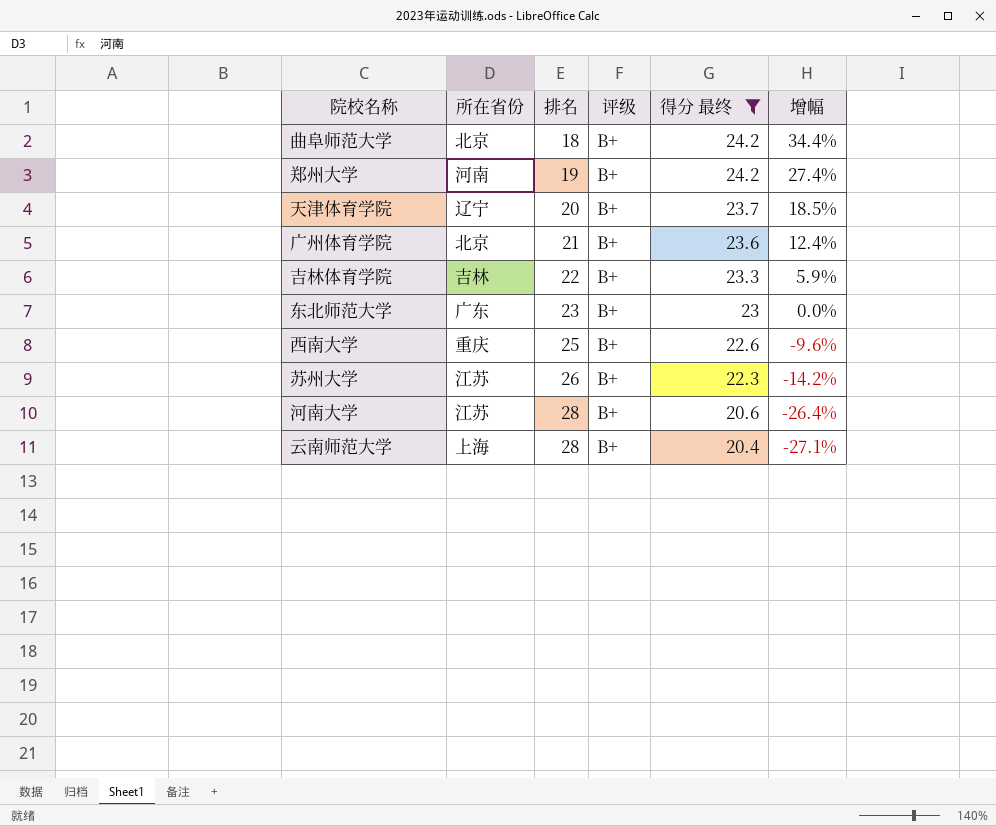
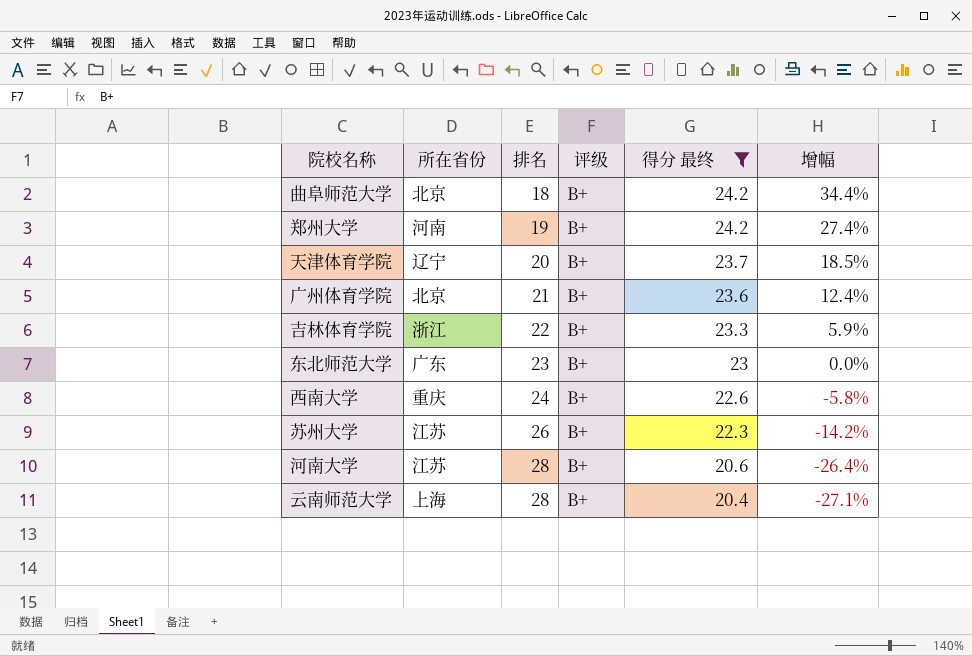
吉林体育学院 | 所在省份: 吉林 -> 浙江
西南大学 | 排名: 25 -> 24
西南大学 | 增幅: -9.6% -> -5.8%

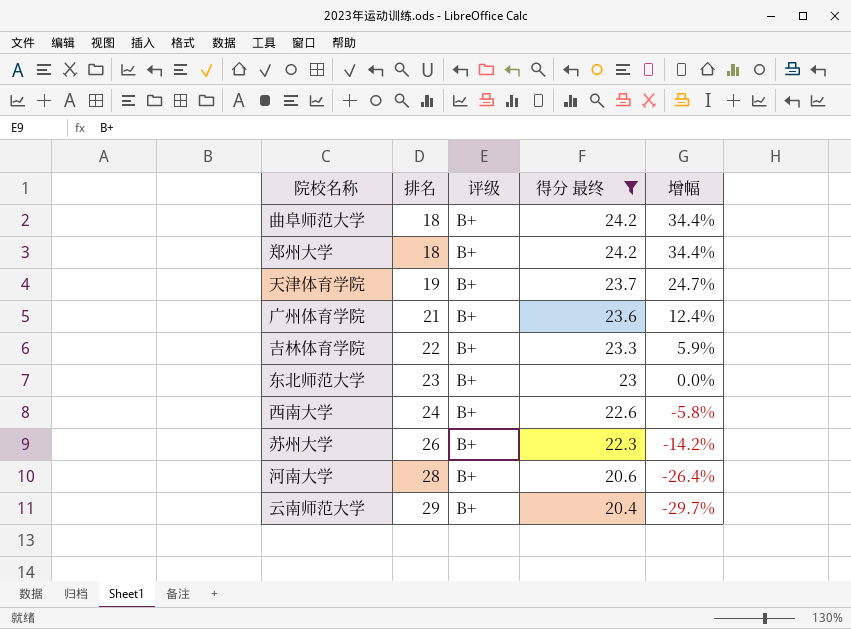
column 所在省份 | position: 2 -> none
郑州大学 | 排名: 19 -> 18
郑州大学 | 增幅: 27.4% -> 34.4%
天津体育学院 | 排名: 20 -> 19
天津体育学院 | 增幅: 18.5% -> 24.7%
云南师范大学 | 排名: 28 -> 29
云南师范大学 | 增幅: -27.1% -> -29.7%

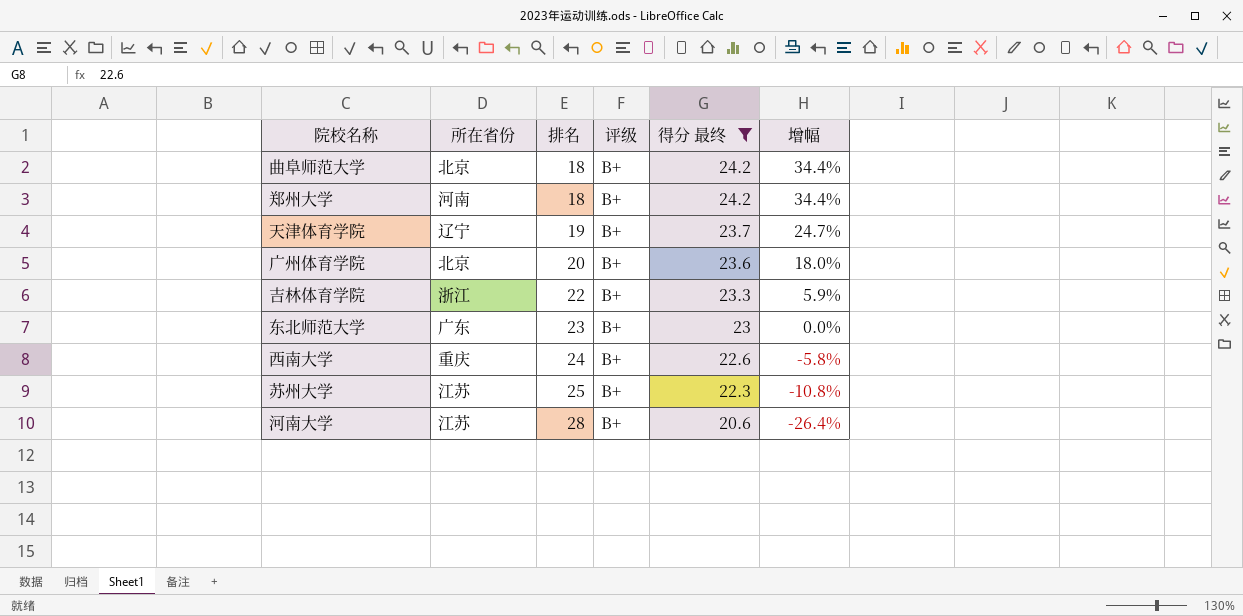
column 所在省份 | position: none -> 2
row 云南师范大学: 29 | B+ | 20.4 | -29.7% -> none
广州体育学院 | 排名: 21 -> 20
广州体育学院 | 增幅: 12.4% -> 18.0%
苏州大学 | 排名: 26 -> 25
苏州大学 | 增幅: -14.2% -> -10.8%

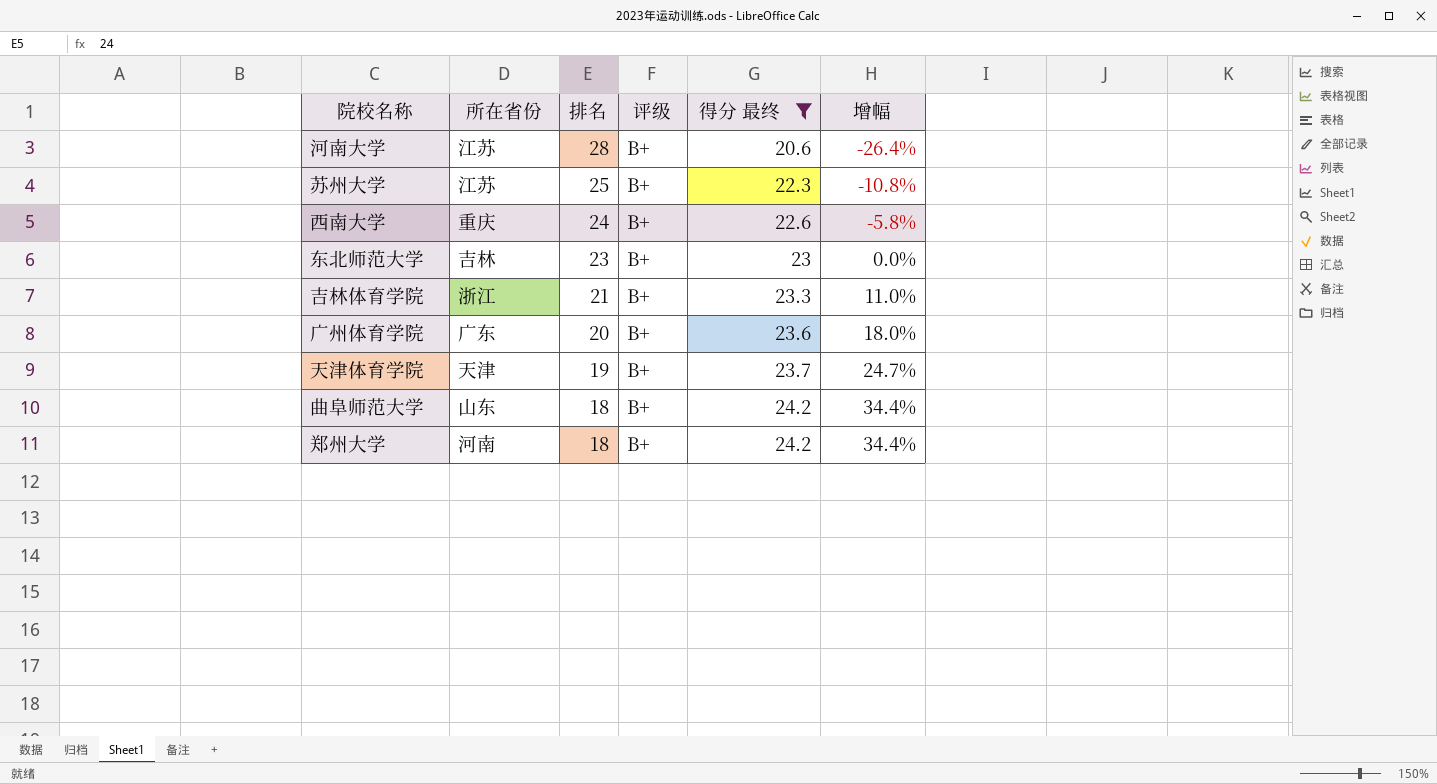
row order: 排名 ascending -> 排名 descending
东北师范大学 | 所在省份: 广东 -> 吉林
吉林体育学院 | 排名: 22 -> 21
吉林体育学院 | 增幅: 5.9% -> 11.0%
广州体育学院 | 所在省份: 北京 -> 广东
天津体育学院 | 所在省份: 辽宁 -> 天津
曲阜师范大学 | 所在省份: 北京 -> 山东

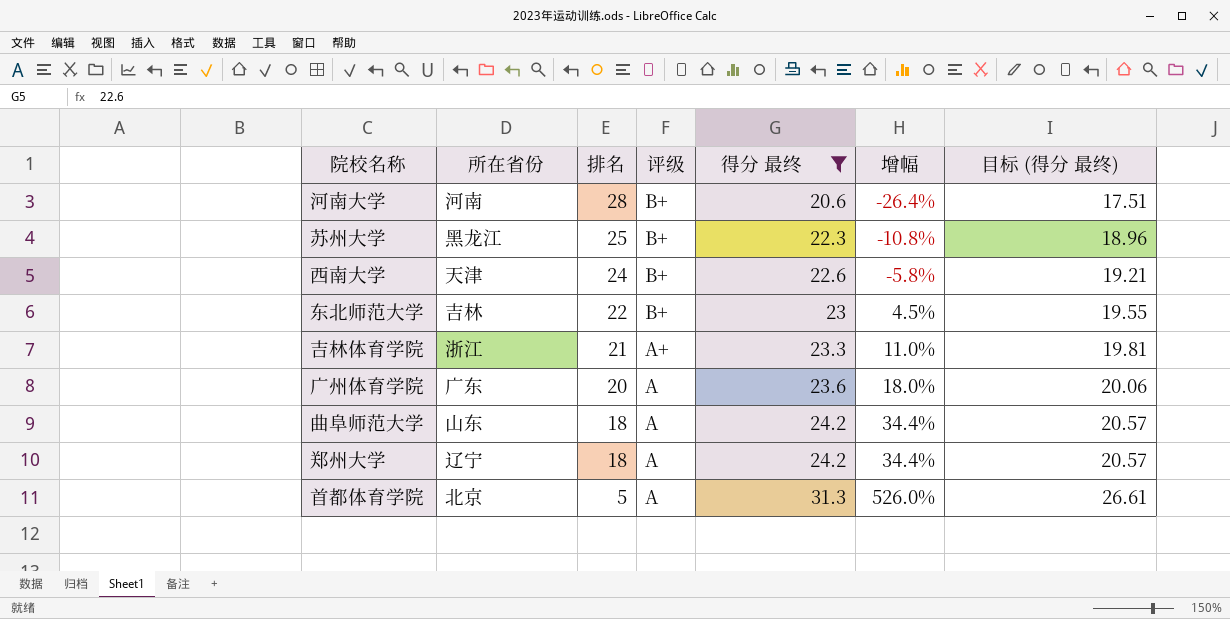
column 目标 (得分 最终) | formula: none -> [得分 最终] * 0.85
row 天津体育学院: 天津 | 19 | B+ | 23.7 | 24.7% -> none
河南大学 | 所在省份: 江苏 -> 河南
苏州大学 | 所在省份: 江苏 -> 黑龙江
西南大学 | 所在省份: 重庆 -> 天津
东北师范大学 | 排名: 23 -> 22
东北师范大学 | 增幅: 0.0% -> 4.5%
吉林体育学院 | 评级: B+ -> A+
广州体育学院 | 评级: B+ -> A
曲阜师范大学 | 评级: B+ -> A
郑州大学 | 所在省份: 河南 -> 辽宁
郑州大学 | 评级: B+ -> A
row 首都体育学院: none -> 北京 | 5 | A | 31.3 | 526.0% | 26.61

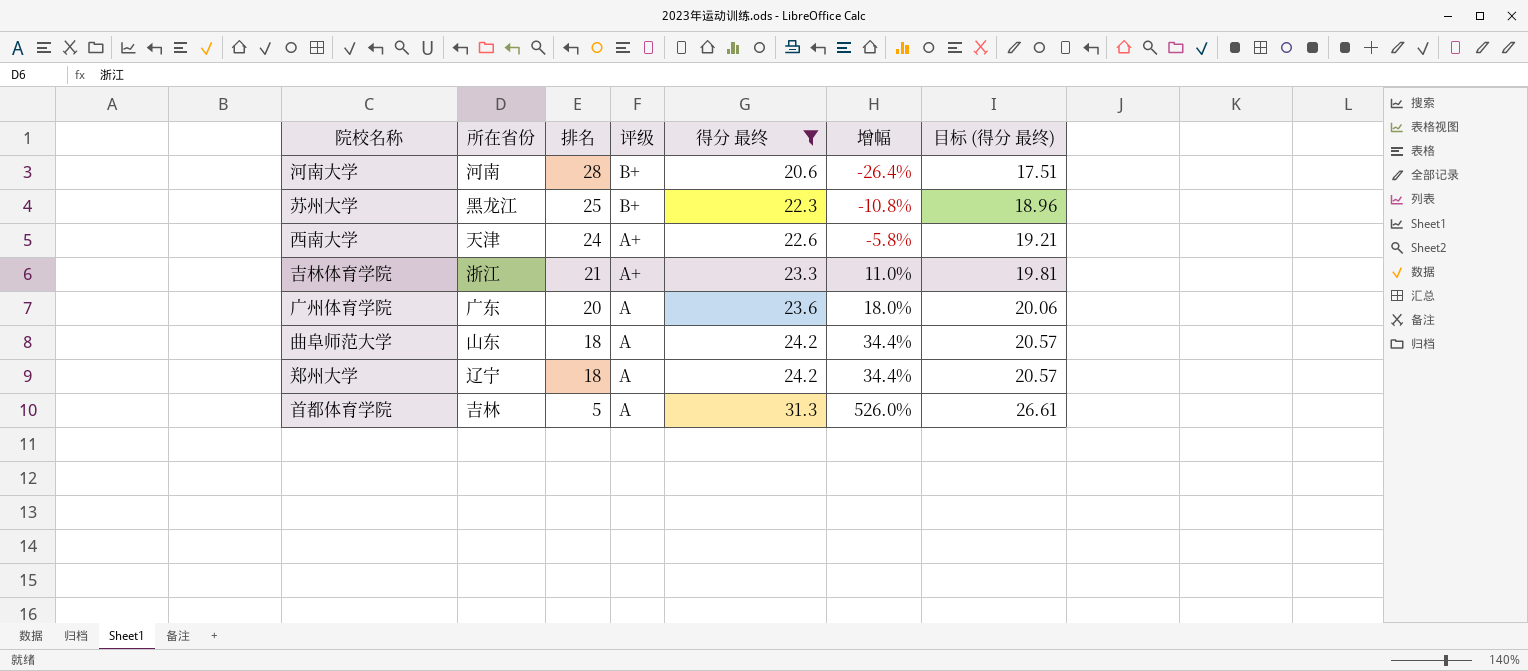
row 东北师范大学: 吉林 | 22 | B+ | 23 | 4.5% | 19.55 -> none
西南大学 | 评级: B+ -> A+
首都体育学院 | 所在省份: 北京 -> 吉林

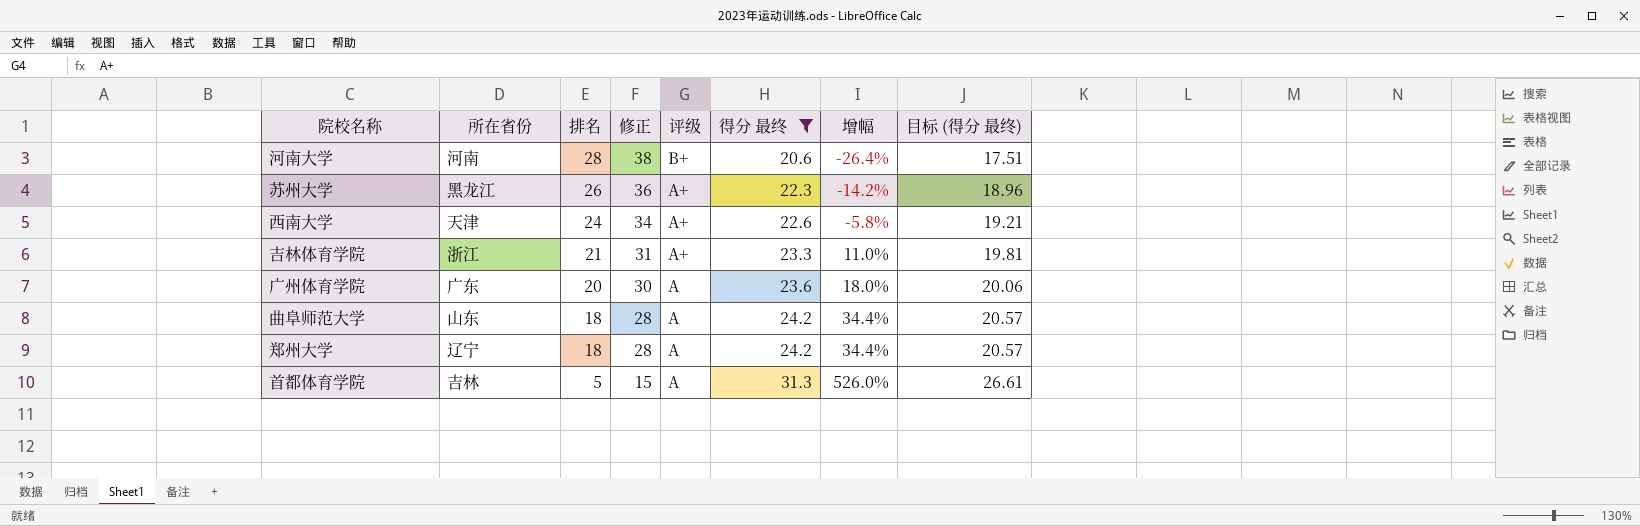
column 修正 | formula: none -> [排名] + 10
苏州大学 | 排名: 25 -> 26
苏州大学 | 评级: B+ -> A+
苏州大学 | 增幅: -10.8% -> -14.2%

